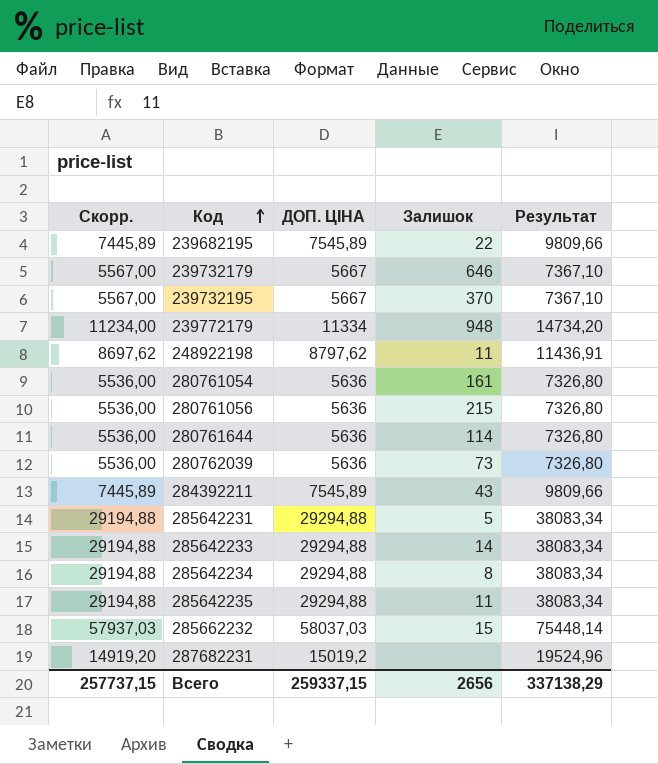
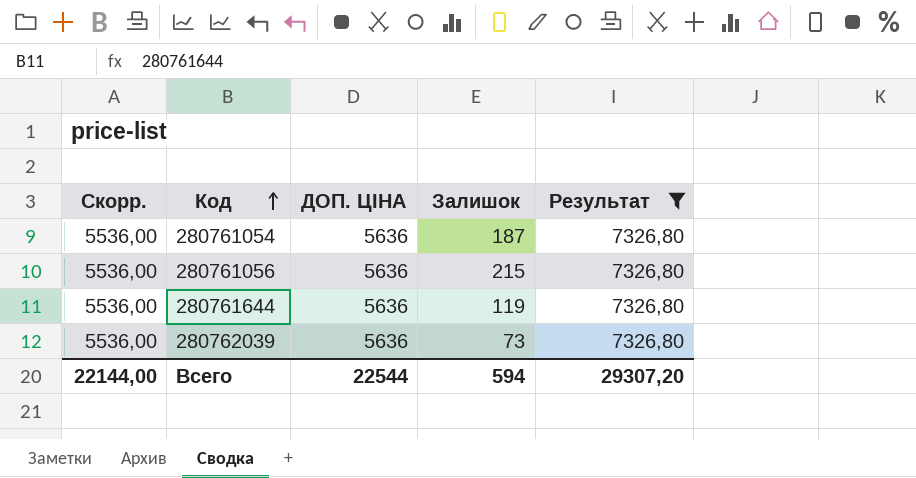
filter: none -> Результат = 7326,80
280761054 | Залишок: 161 -> 187
280761644 | Залишок: 114 -> 119
Всего | Скорр.: 257737,15 -> 22144,00
Всего | ДОП. ЦІНА: 259337,15 -> 22544
Всего | Залишок: 2656 -> 594
Всего | Результат: 337138,29 -> 29307,20

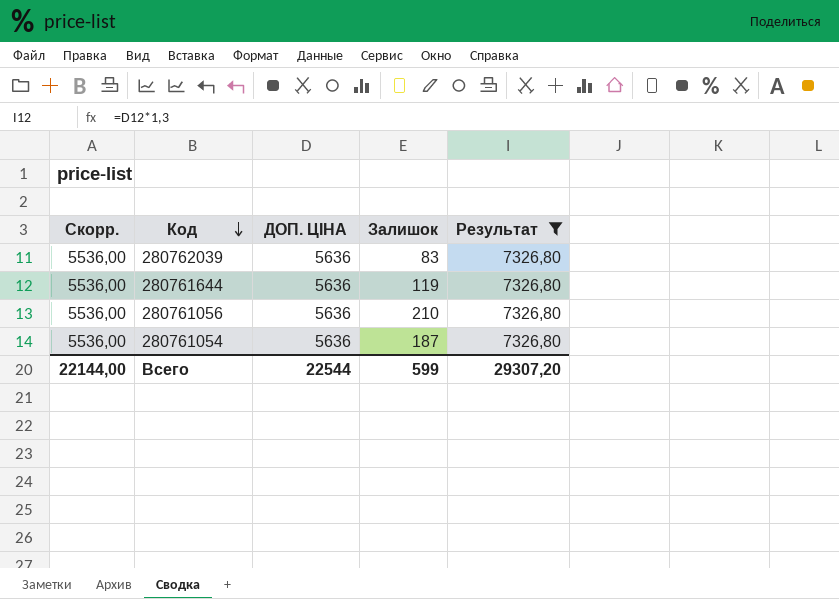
row order: Код ascending -> Код descending
280762039 | Залишок: 73 -> 83
280761056 | Залишок: 215 -> 210
Всего | Залишок: 594 -> 599

